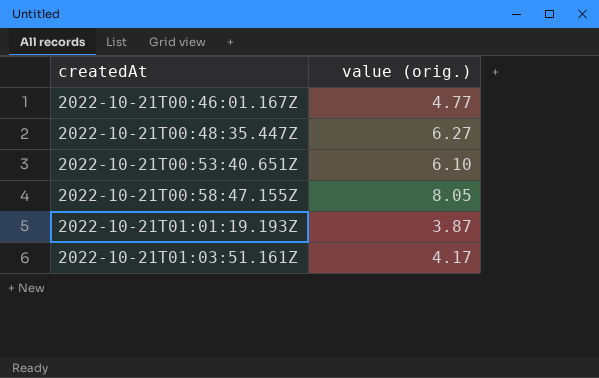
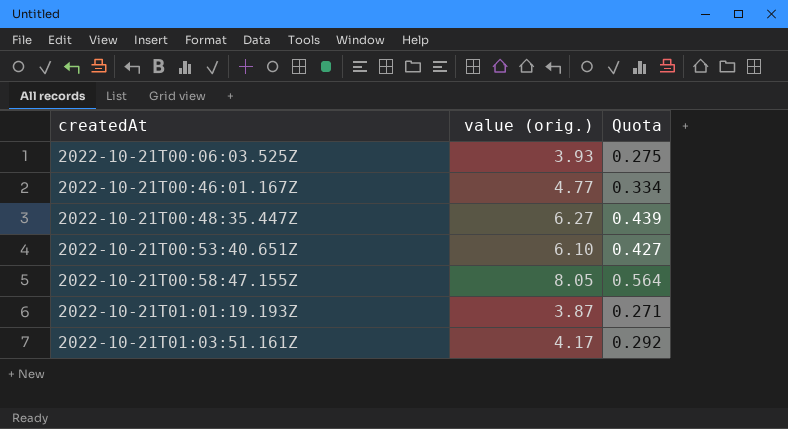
column Quota | formula: none -> [value (orig.)] * 0.07
row 2022-10-21T00:06:03.525Z: none -> 3.93 | 0.275

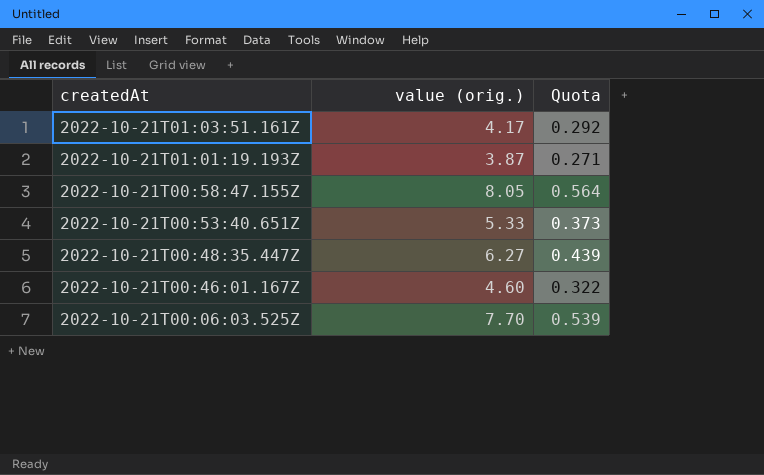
row order: createdAt ascending -> createdAt descending
2022-10-21T00:53:40.651Z | value (orig.): 6.10 -> 5.33
2022-10-21T00:53:40.651Z | Quota: 0.427 -> 0.373
2022-10-21T00:46:01.167Z | value (orig.): 4.77 -> 4.60
2022-10-21T00:46:01.167Z | Quota: 0.334 -> 0.322
2022-10-21T00:06:03.525Z | value (orig.): 3.93 -> 7.70
2022-10-21T00:06:03.525Z | Quota: 0.275 -> 0.539

